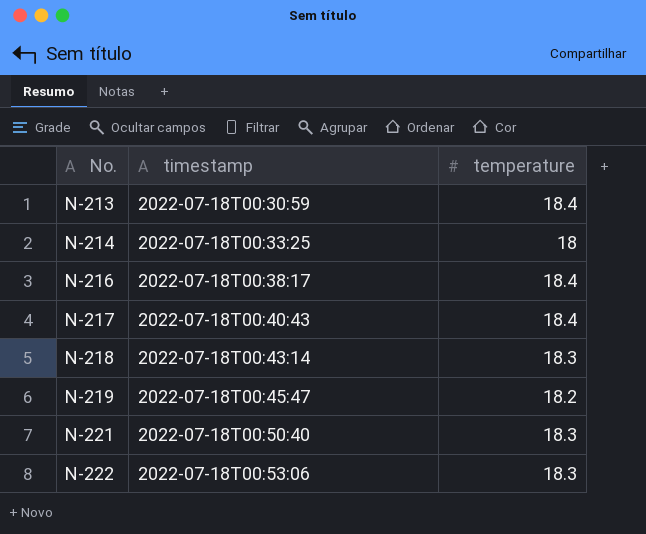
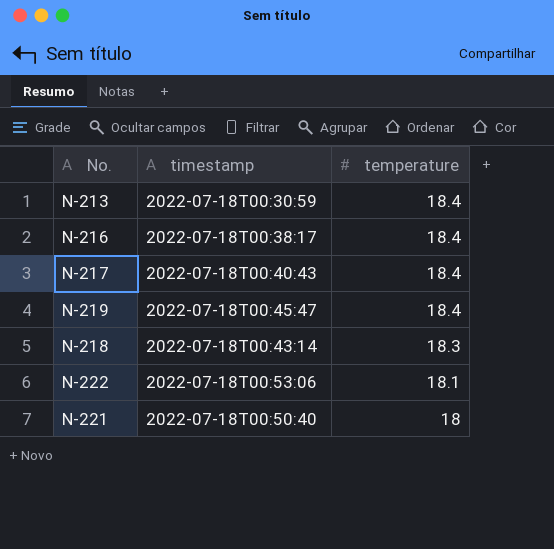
row order: No. ascending -> temperature descending
row N-214: 2022-07-18T00:33:25 | 18 -> none
N-219 | temperature: 18.2 -> 18.4
N-222 | temperature: 18.3 -> 18.1
N-221 | temperature: 18.3 -> 18

